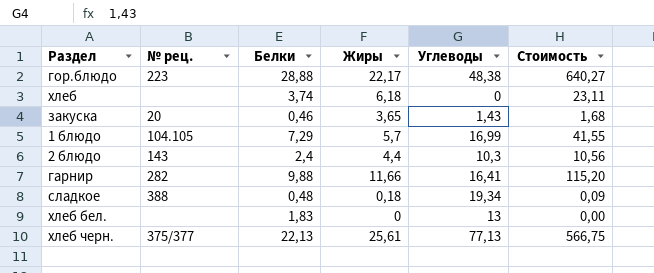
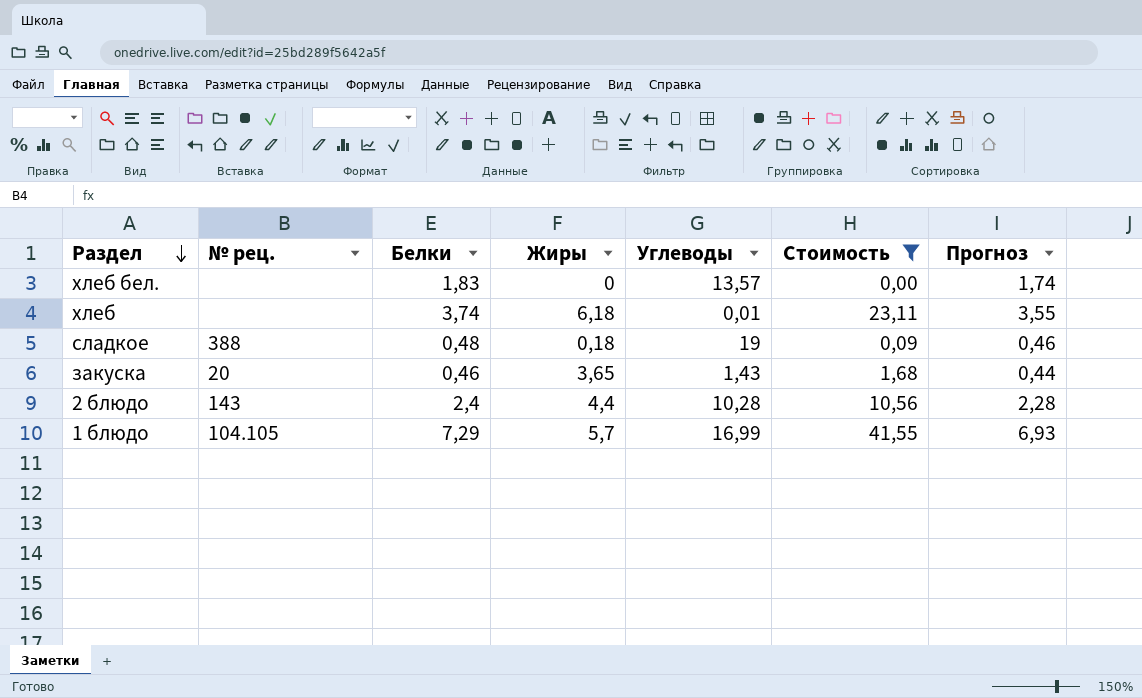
filter: none -> Стоимость <= 41,55
row order: none -> Раздел descending
column Прогноз | formula: none -> [Белки] * 0,95
хлеб бел. | Углеводы: 13 -> 13,57
хлеб | Углеводы: 0 -> 0,01
сладкое | Углеводы: 19,34 -> 19
2 блюдо | Углеводы: 10,3 -> 10,28

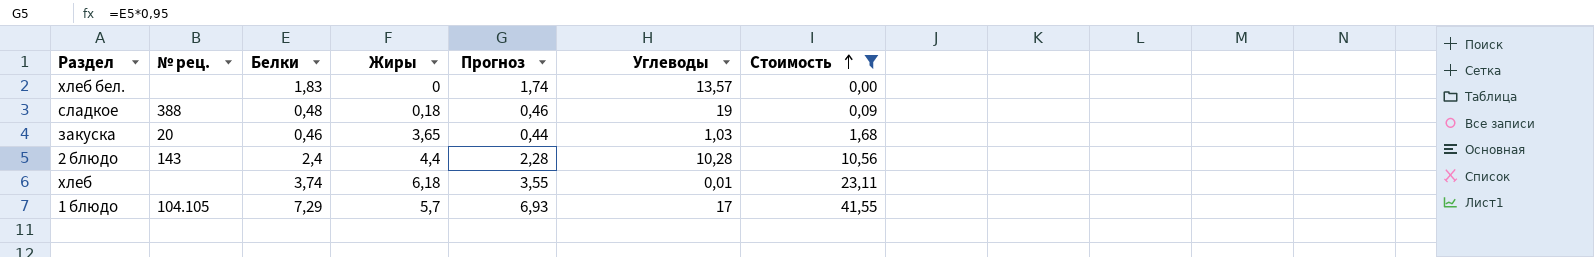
row order: Раздел descending -> Стоимость ascending
column Прогноз | position: 7 -> 5
закуска | Углеводы: 1,43 -> 1,03
1 блюдо | Углеводы: 16,99 -> 17

